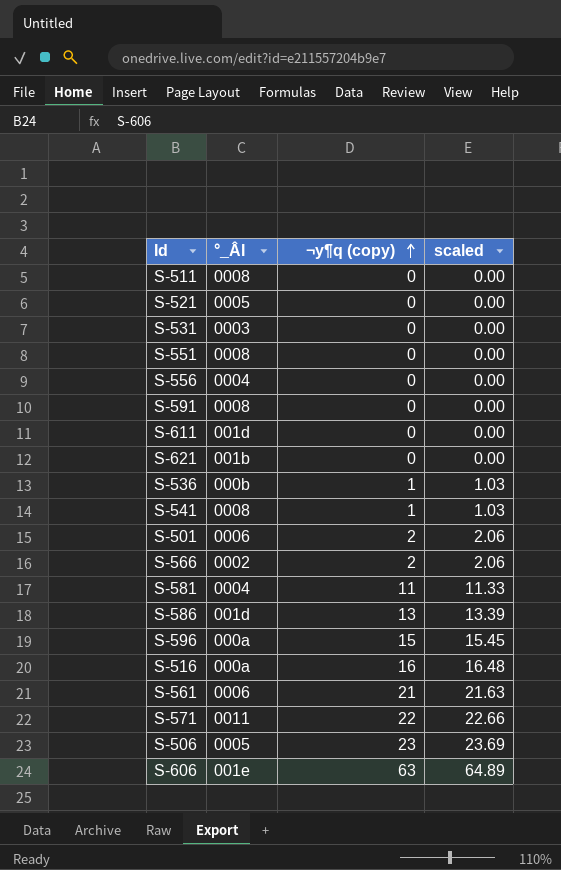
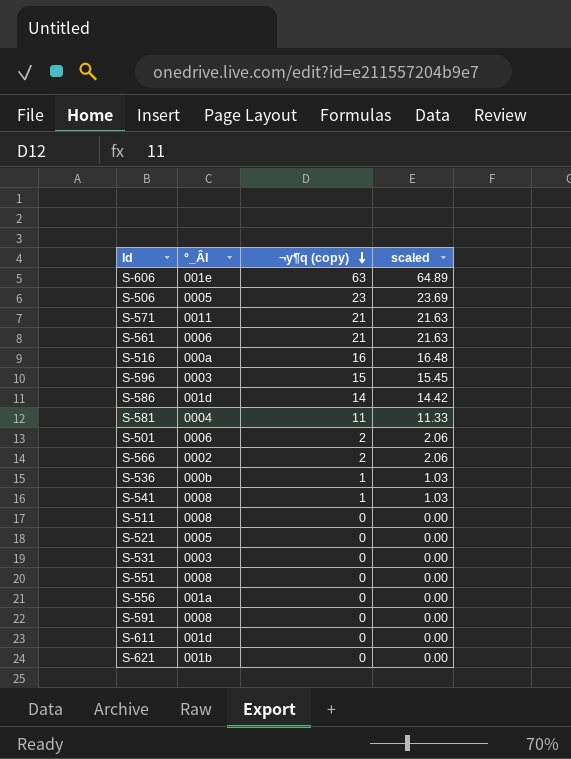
row order: ¬y¶q (copy) ascending -> ¬y¶q (copy) descending
S-571 | ¬y¶q (copy): 22 -> 21
S-571 | scaled: 22.66 -> 21.63
S-596 | °_ÂI: 000a -> 0003
S-586 | ¬y¶q (copy): 13 -> 14
S-586 | scaled: 13.39 -> 14.42
S-556 | °_ÂI: 0004 -> 001a

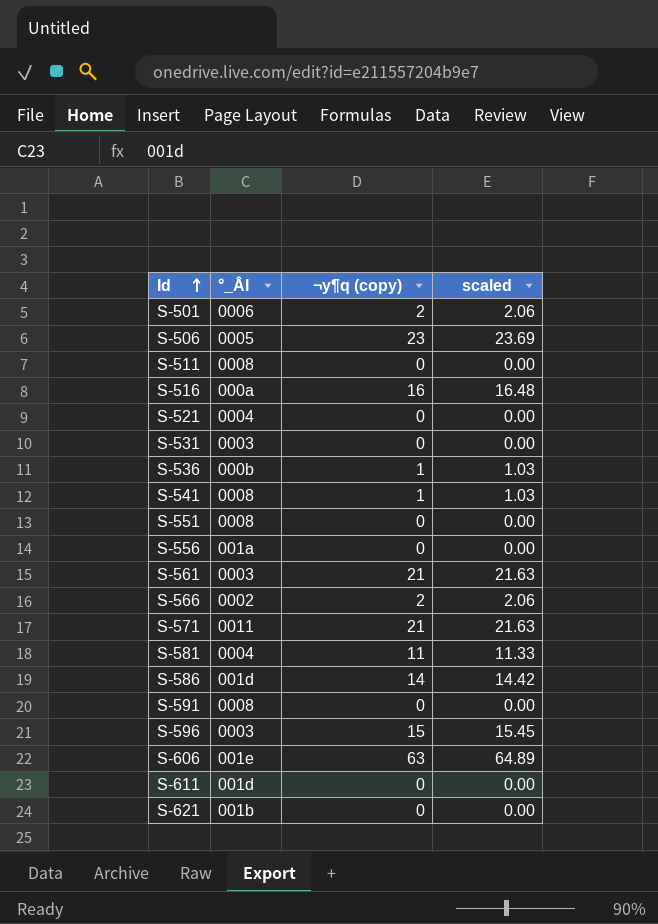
row order: ¬y¶q (copy) descending -> Id ascending
S-521 | °_ÂI: 0005 -> 0004
S-561 | °_ÂI: 0006 -> 0003

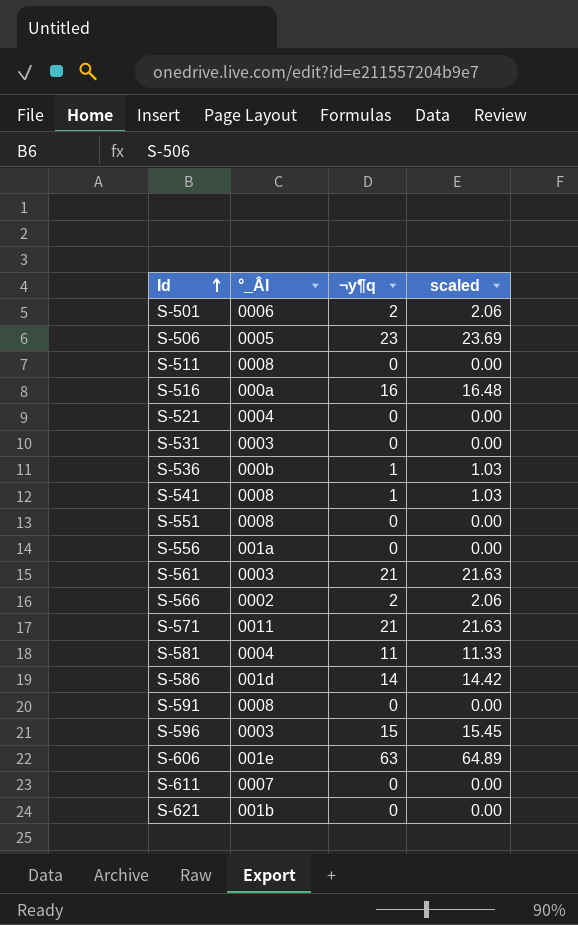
column name: ¬y¶q (copy) -> ¬y¶q
S-611 | °_ÂI: 001d -> 0007

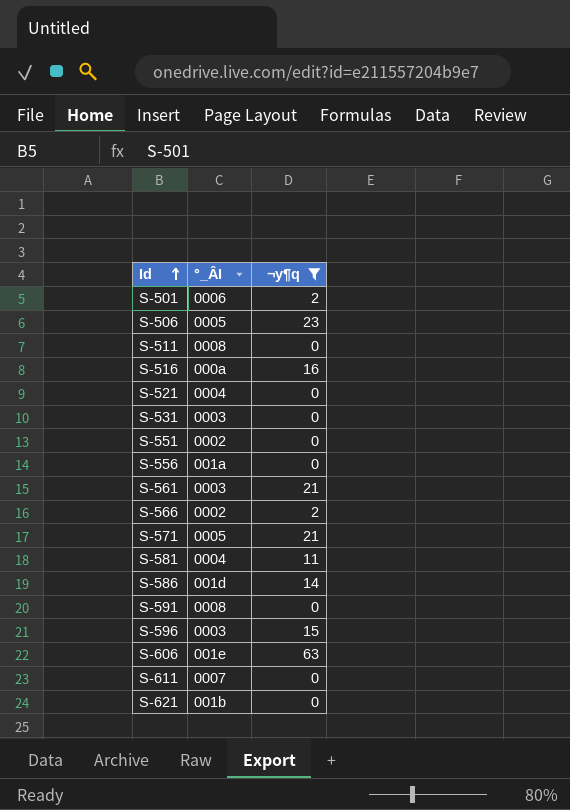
filter: none -> ¬y¶q != 1
column scaled | formula: [¬y¶q] * 1.03 -> none
S-551 | °_ÂI: 0008 -> 0002
S-571 | °_ÂI: 0011 -> 0005

